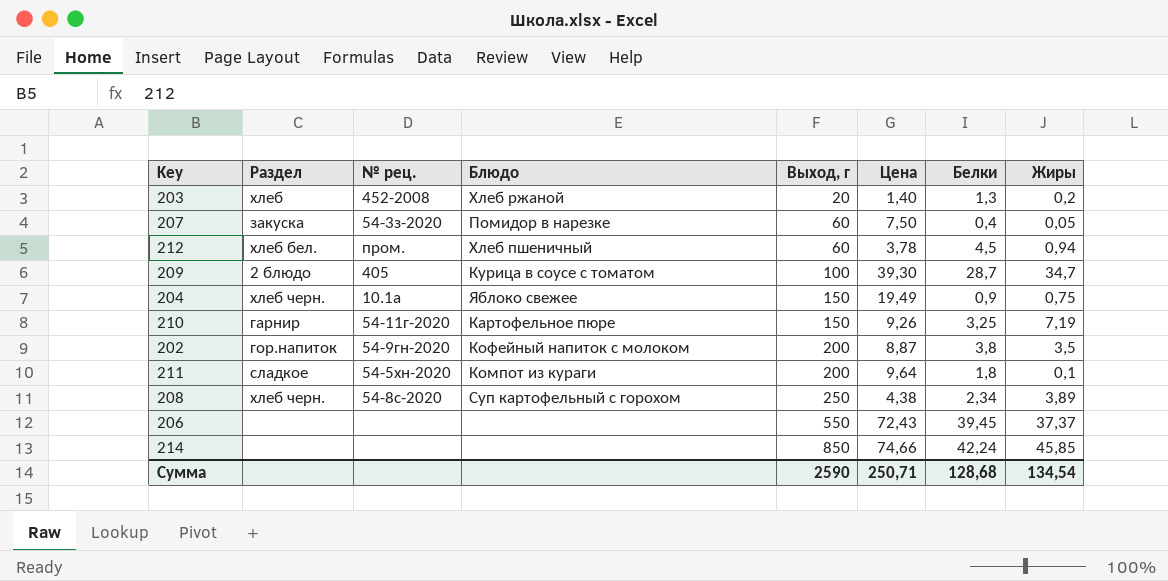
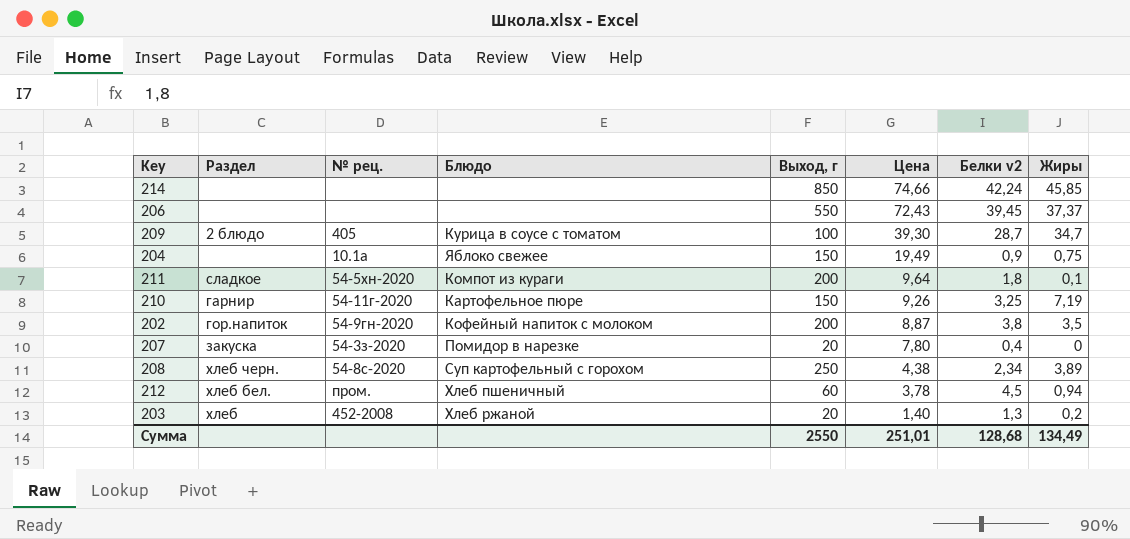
row order: Выход, г ascending -> Цена descending
column name: Белки -> Белки v2
204 | Раздел: хлеб черн. -> none
207 | Выход, г: 60 -> 20
207 | Цена: 7,50 -> 7,80
207 | Жиры: 0,05 -> 0
Сумма | Выход, г: 2590 -> 2550
Сумма | Цена: 250,71 -> 251,01
Сумма | Жиры: 134,54 -> 134,49

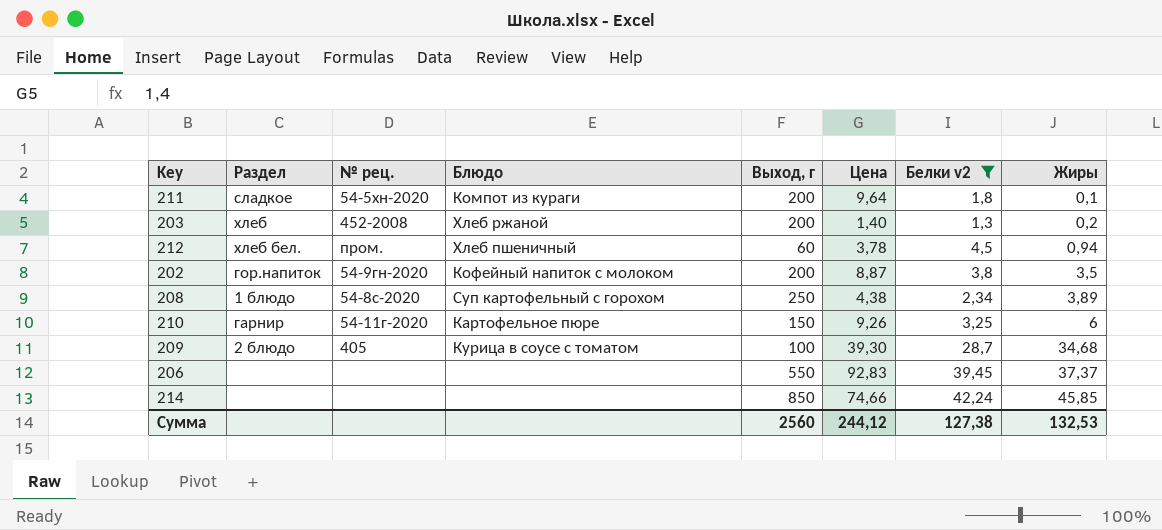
filter: none -> Белки v2 >= 1,3
row order: Цена descending -> Жиры ascending
203 | Выход, г: 20 -> 200
208 | Раздел: хлеб черн. -> 1 блюдо
210 | Жиры: 7,19 -> 6
209 | Жиры: 34,7 -> 34,68
206 | Цена: 72,43 -> 92,83
Сумма | Выход, г: 2550 -> 2560
Сумма | Цена: 251,01 -> 244,12
Сумма | Белки v2: 128,68 -> 127,38
Сумма | Жиры: 134,49 -> 132,53

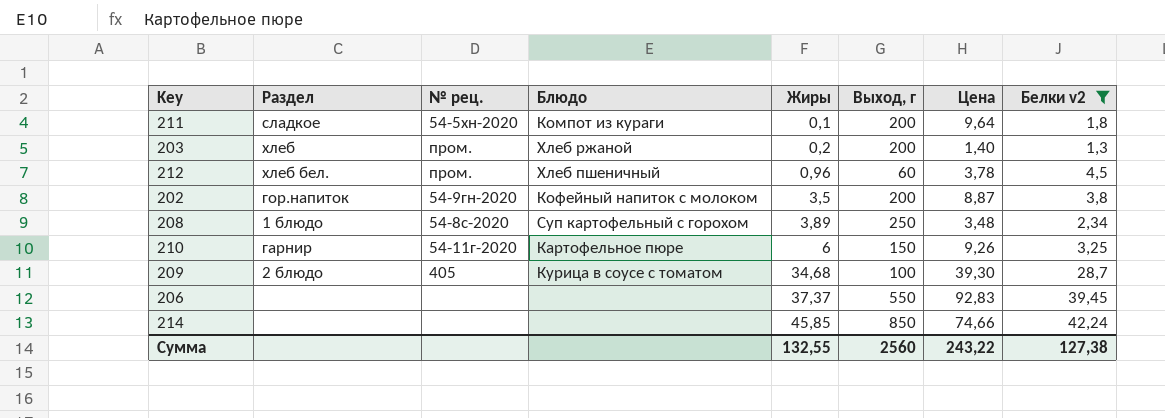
column Жиры | position: 8 -> 5
203 | № рец.: 452-2008 -> пром.
212 | Жиры: 0,94 -> 0,96
208 | Цена: 4,38 -> 3,48
Сумма | Жиры: 132,53 -> 132,55
Сумма | Цена: 244,12 -> 243,22

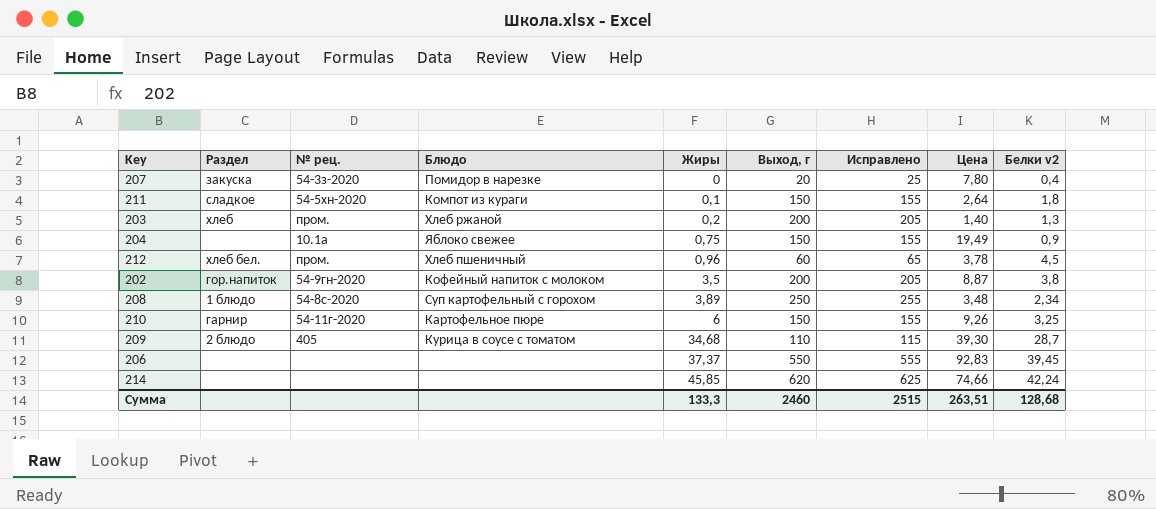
filter: Белки v2 >= 1,3 -> none
column Исправлено | formula: none -> [Выход, г] + 5
211 | Выход, г: 200 -> 150
211 | Цена: 9,64 -> 2,64
209 | Выход, г: 100 -> 110
214 | Выход, г: 850 -> 620
Сумма | Жиры: 132,55 -> 133,3
Сумма | Выход, г: 2560 -> 2460
Сумма | Цена: 243,22 -> 263,51
Сумма | Белки v2: 127,38 -> 128,68

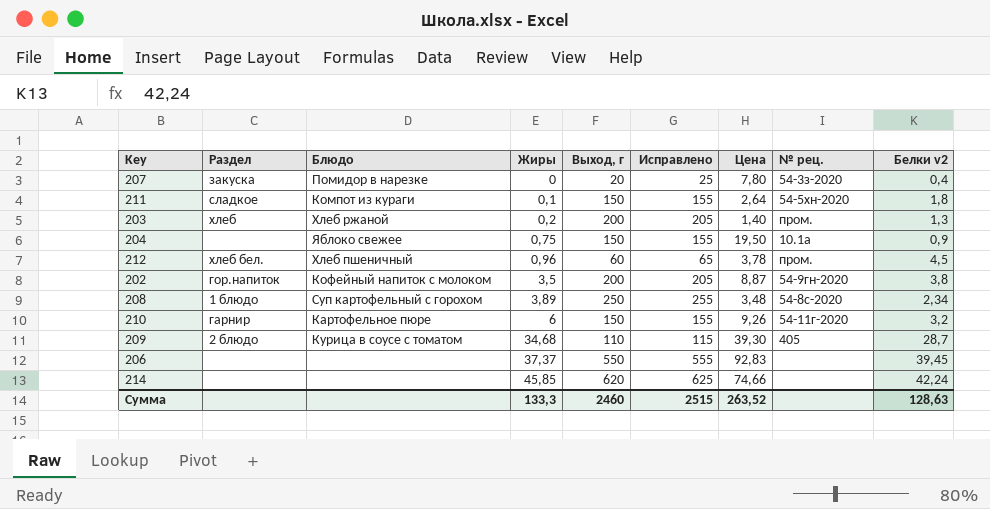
column № рец. | position: 3 -> 8
204 | Цена: 19,49 -> 19,50
210 | Белки v2: 3,25 -> 3,2
Сумма | Цена: 263,51 -> 263,52
Сумма | Белки v2: 128,68 -> 128,63

